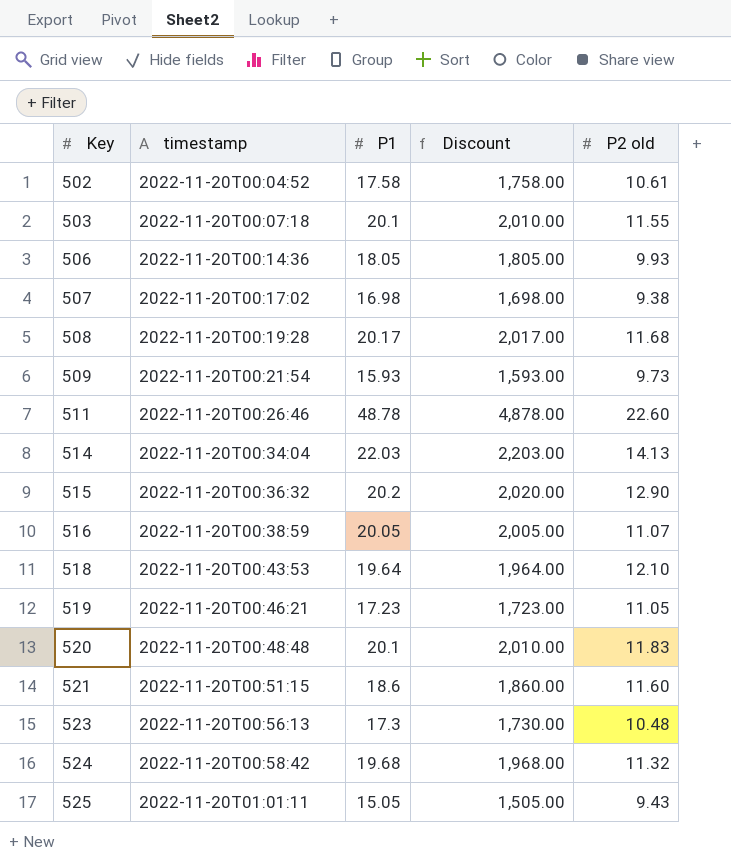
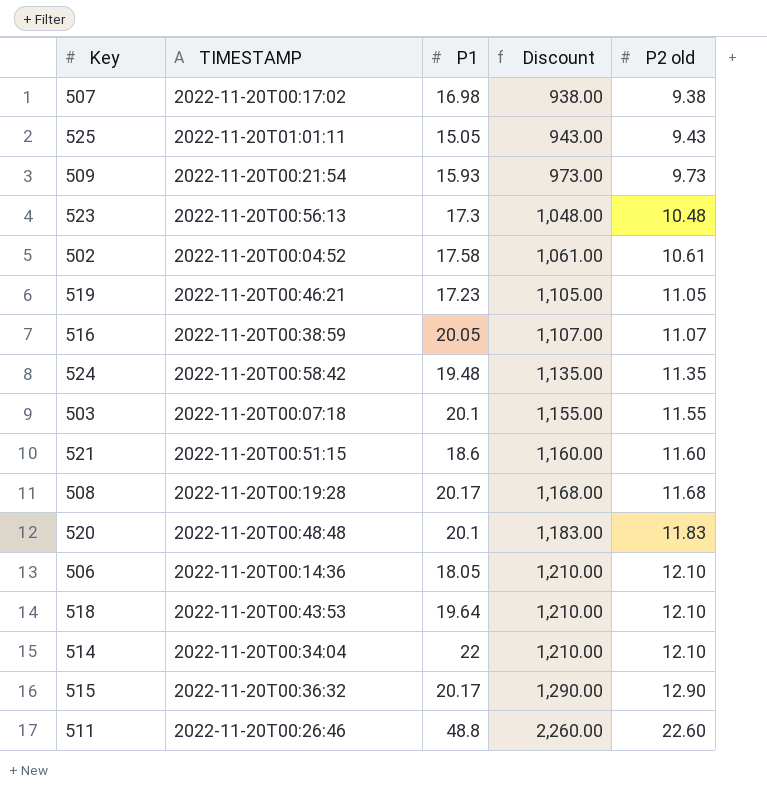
row order: Key ascending -> Discount ascending
column name: timestamp -> TIMESTAMP
column Discount | formula: [P1] * 100 -> [P2 old] * 100
524 | P1: 19.68 -> 19.48
524 | P2 old: 11.32 -> 11.35
506 | P2 old: 9.93 -> 12.10
514 | P1: 22.03 -> 22
514 | P2 old: 14.13 -> 12.10
515 | P1: 20.2 -> 20.17
511 | P1: 48.78 -> 48.8

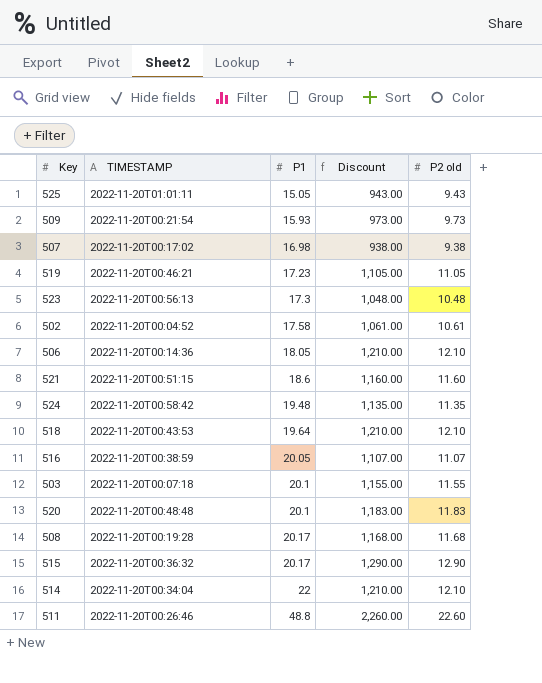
row order: Discount ascending -> P1 ascending

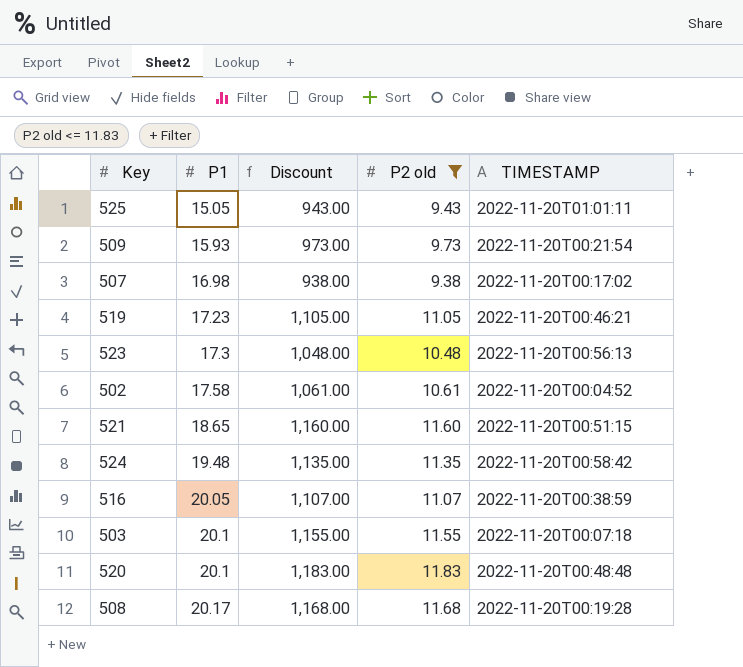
filter: none -> P2 old <= 11.83
column TIMESTAMP | position: 2 -> 5
521 | P1: 18.6 -> 18.65

